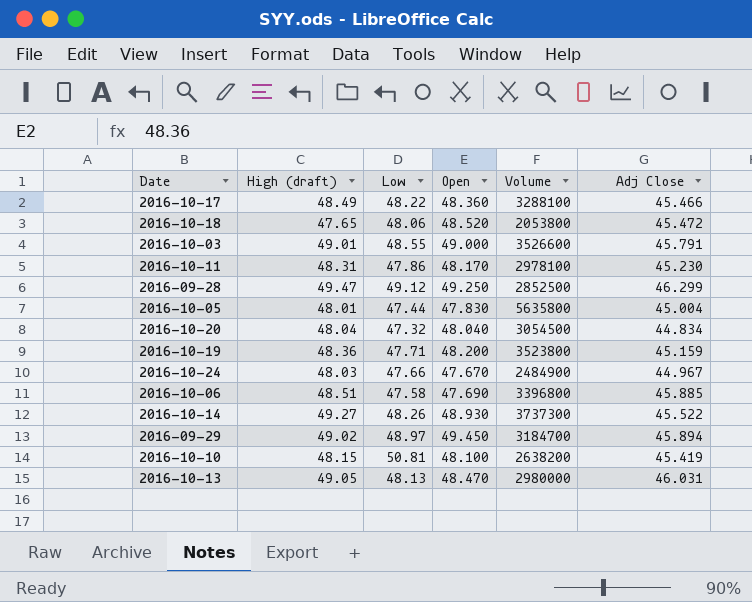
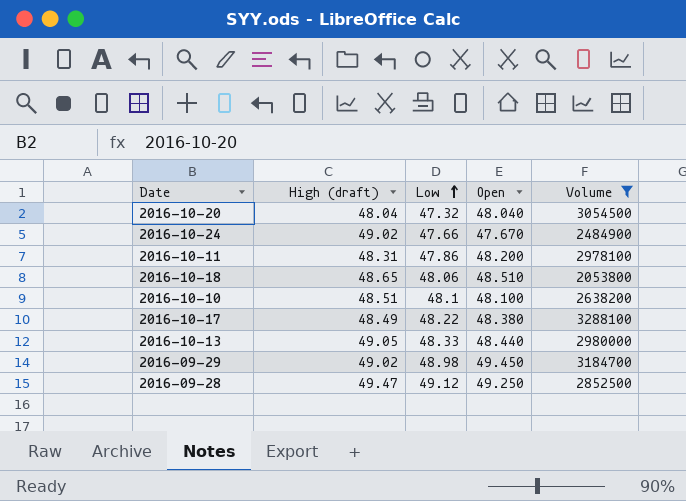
filter: none -> Volume <= 3288100
row order: none -> Low ascending
column Adj Close | position: 6 -> none
2016-10-24 | High (draft): 48.03 -> 49.02
2016-10-11 | Open: 48.170 -> 48.200
2016-10-18 | High (draft): 47.65 -> 48.65
2016-10-18 | Open: 48.520 -> 48.510
2016-10-10 | High (draft): 48.15 -> 48.51
2016-10-10 | Low: 50.81 -> 48.1
2016-10-17 | Open: 48.360 -> 48.380
2016-10-13 | Low: 48.13 -> 48.33
2016-10-13 | Open: 48.470 -> 48.440
2016-09-29 | Low: 48.97 -> 48.98

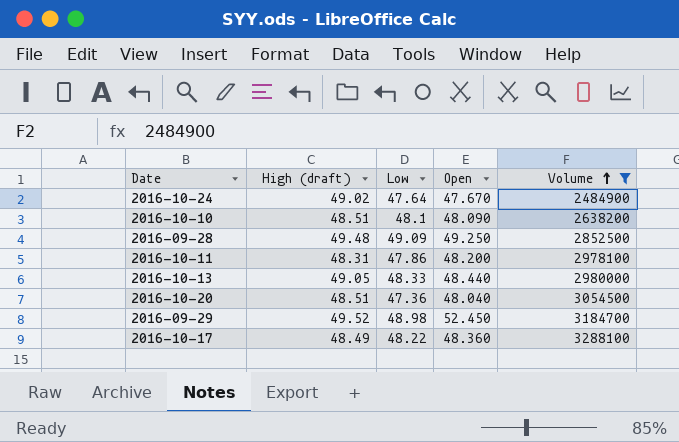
row order: Low ascending -> Volume ascending
row 2016-10-18: 48.65 | 48.06 | 48.510 | 2053800 -> none
2016-10-24 | Low: 47.66 -> 47.64
2016-10-10 | Open: 48.100 -> 48.090
2016-09-28 | High (draft): 49.47 -> 49.48
2016-09-28 | Low: 49.12 -> 49.09
2016-10-20 | High (draft): 48.04 -> 48.51
2016-10-20 | Low: 47.32 -> 47.36
2016-09-29 | High (draft): 49.02 -> 49.52
2016-09-29 | Open: 49.450 -> 52.450
2016-10-17 | Open: 48.380 -> 48.360

